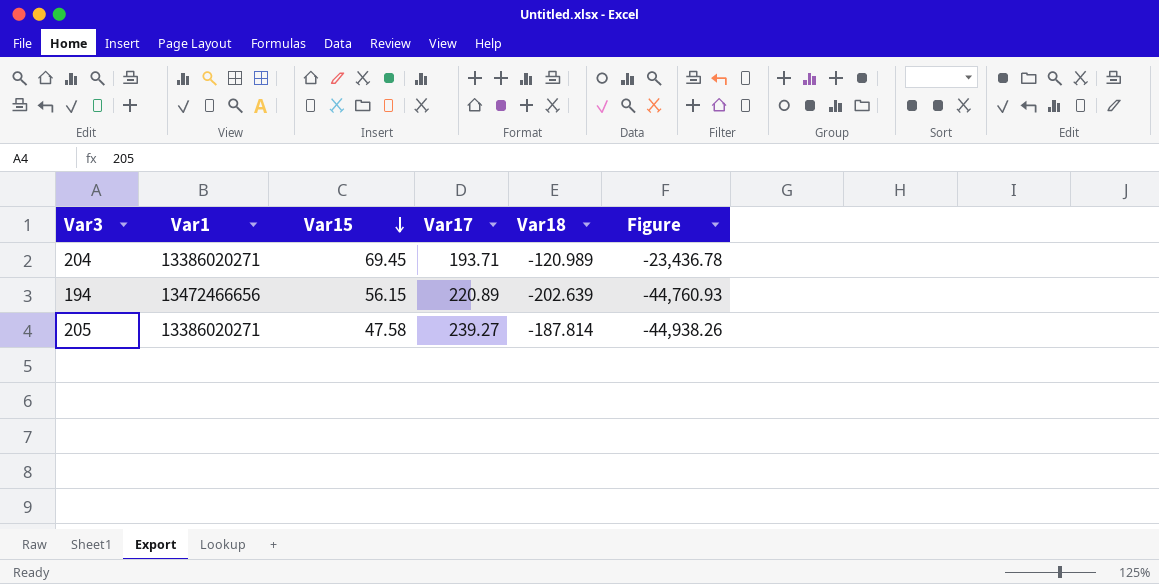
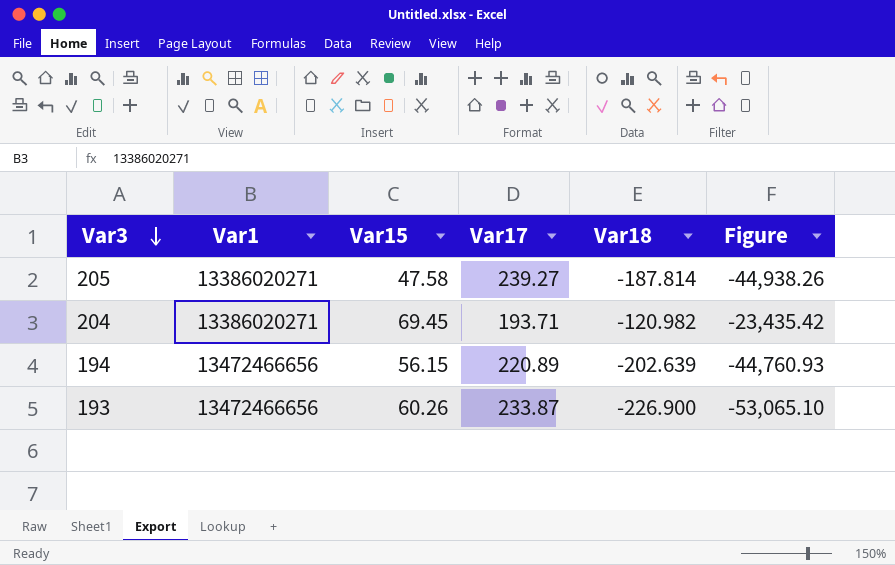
row order: Var15 descending -> Var3 descending
204 | Var18: -120.989 -> -120.982
204 | Figure: -23,436.78 -> -23,435.42
row 193: none -> 13472466656 | 60.26 | 233.87 | -226.900 | -53,065.10

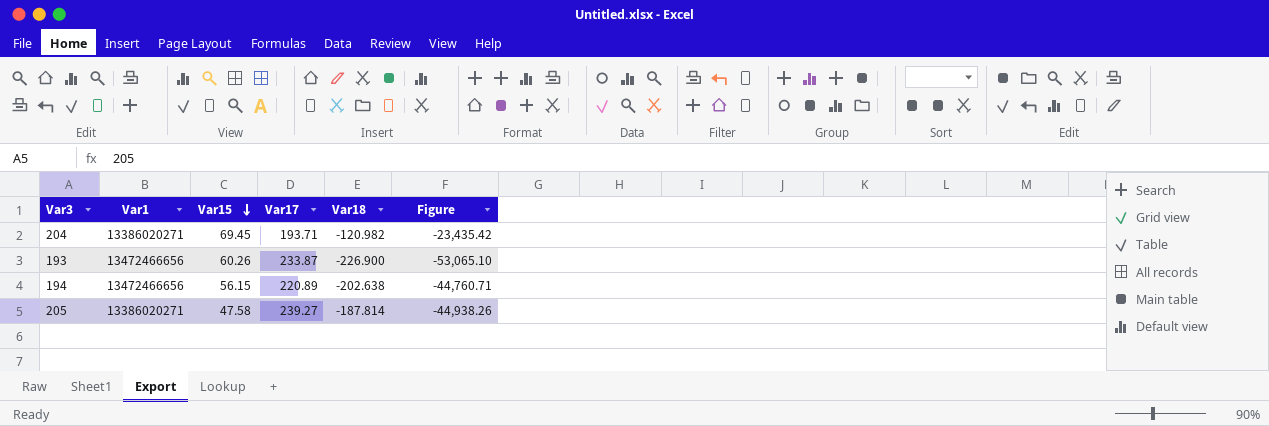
row order: Var3 descending -> Var15 descending
194 | Var18: -202.639 -> -202.638
194 | Figure: -44,760.93 -> -44,760.71

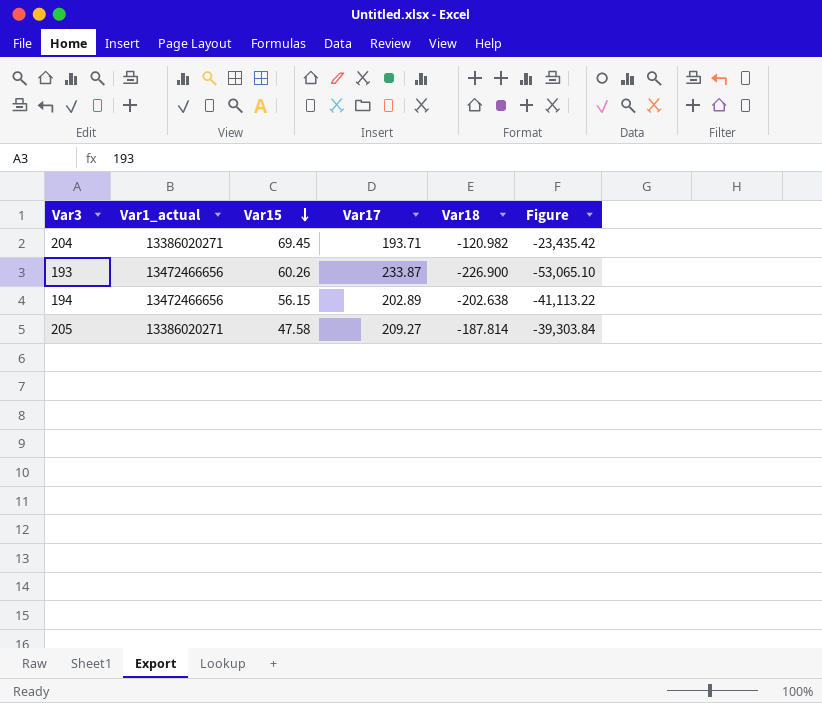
column name: Var1 -> Var1_actual
194 | Var17: 220.89 -> 202.89
194 | Figure: -44,760.71 -> -41,113.22
205 | Var17: 239.27 -> 209.27
205 | Figure: -44,938.26 -> -39,303.84

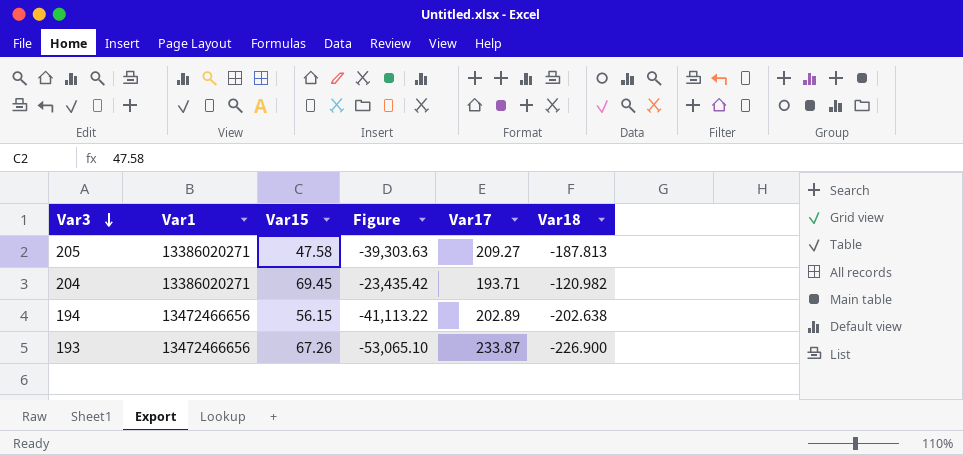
row order: Var15 descending -> Var3 descending
column name: Var1_actual -> Var1
column Figure | position: 6 -> 4
205 | Figure: -39,303.84 -> -39,303.63
205 | Var18: -187.814 -> -187.813
193 | Var15: 60.26 -> 67.26

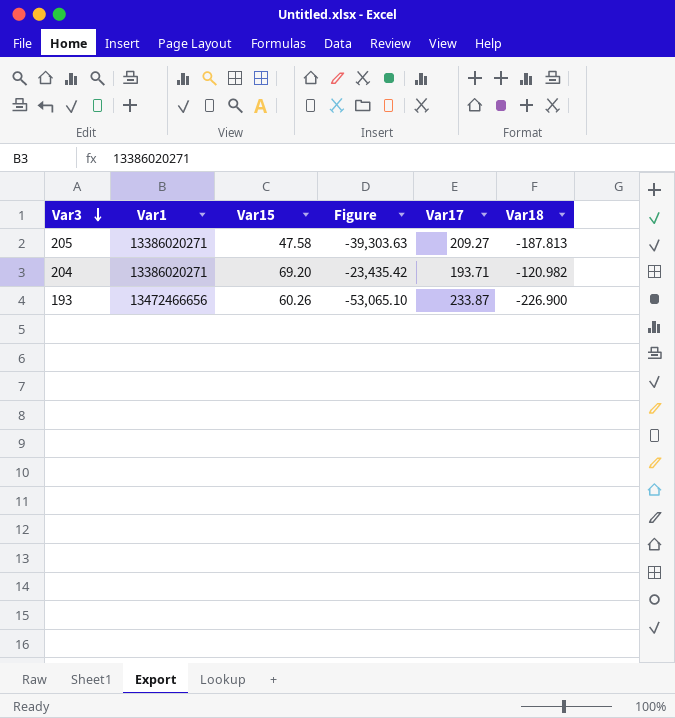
row 194: 13472466656 | 56.15 | -41,113.22 | 202.89 | -202.638 -> none
204 | Var15: 69.45 -> 69.20
193 | Var15: 67.26 -> 60.26

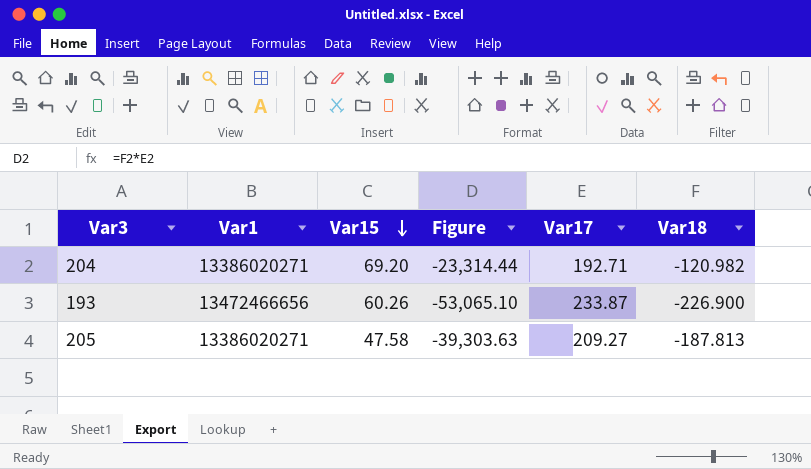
row order: Var3 descending -> Var15 descending
204 | Figure: -23,435.42 -> -23,314.44
204 | Var17: 193.71 -> 192.71

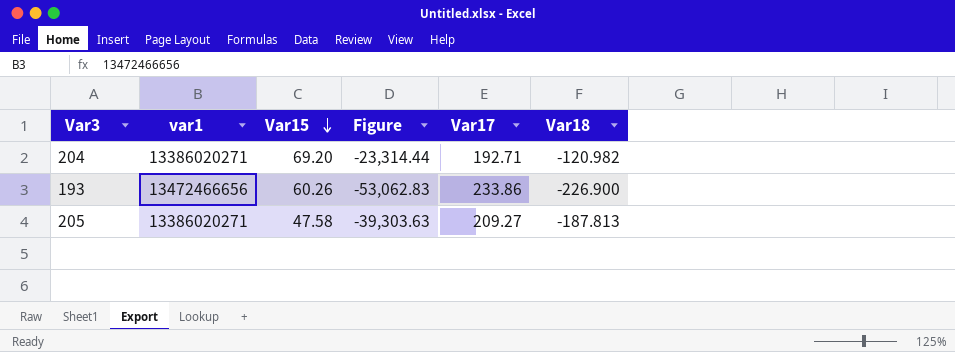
column name: Var1 -> var1
193 | Figure: -53,065.10 -> -53,062.83
193 | Var17: 233.87 -> 233.86

